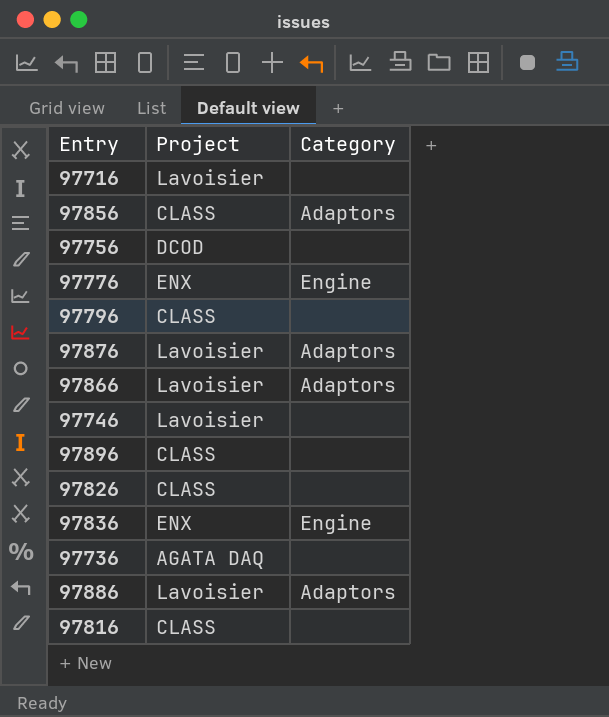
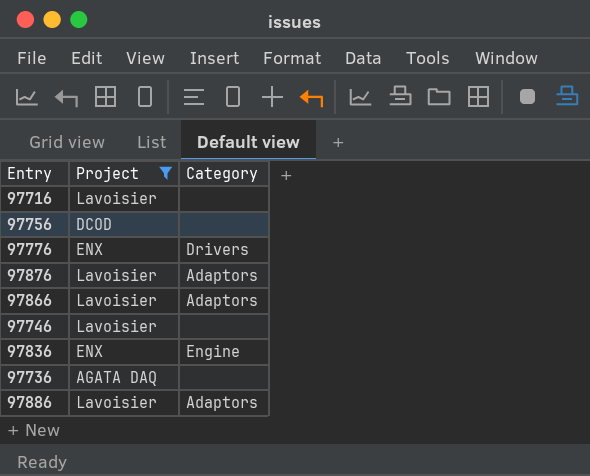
filter: none -> Project != CLASS
97776 | Category: Engine -> Drivers

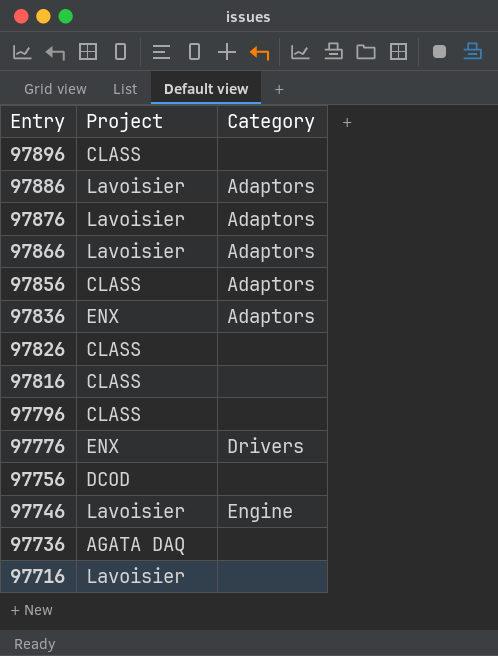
filter: Project != CLASS -> none
row order: none -> Entry descending
97836 | Category: Engine -> Adaptors
97746 | Category: none -> Engine

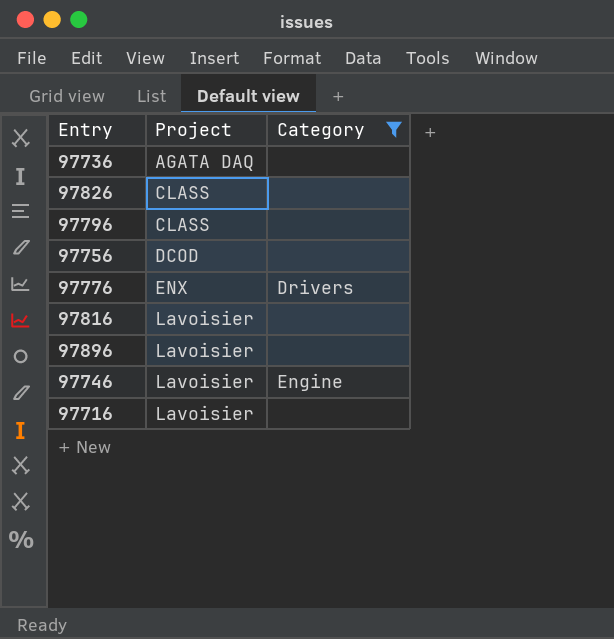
filter: none -> Category != Adaptors
row order: Entry descending -> Project ascending
97816 | Project: CLASS -> Lavoisier
97896 | Project: CLASS -> Lavoisier

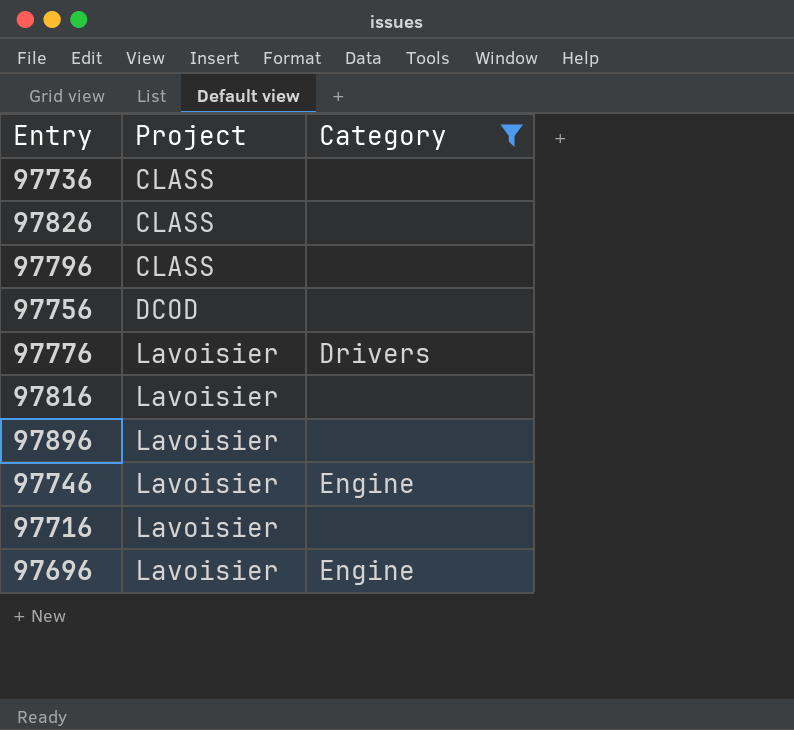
97736 | Project: AGATA DAQ -> CLASS
97776 | Project: ENX -> Lavoisier
row 97696: none -> Lavoisier | Engine

